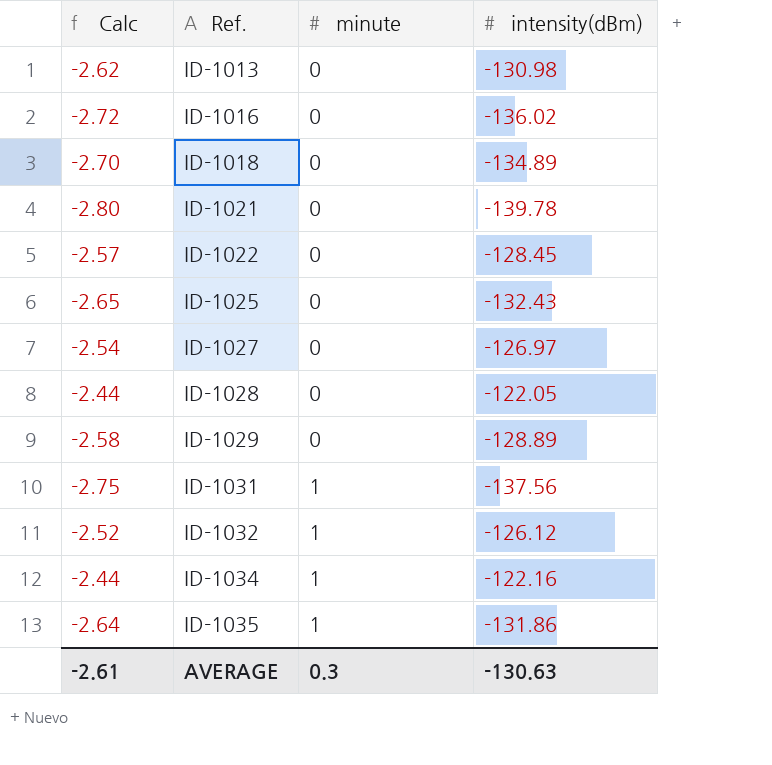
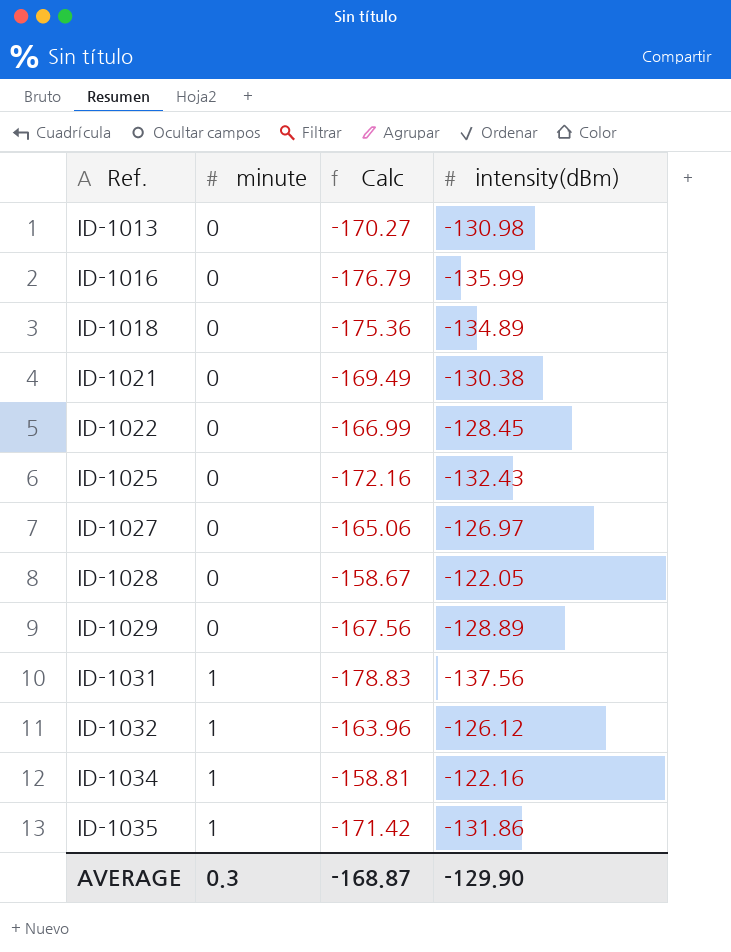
column Calc | formula: [intensity(dBm)] * 0.02 -> [intensity(dBm)] * 1.3
column Calc | position: 1 -> 3
ID-1016 | intensity(dBm): -136.02 -> -135.99
ID-1021 | intensity(dBm): -139.78 -> -130.38
AVERAGE | Calc: -2.61 -> -168.87
AVERAGE | intensity(dBm): -130.63 -> -129.90

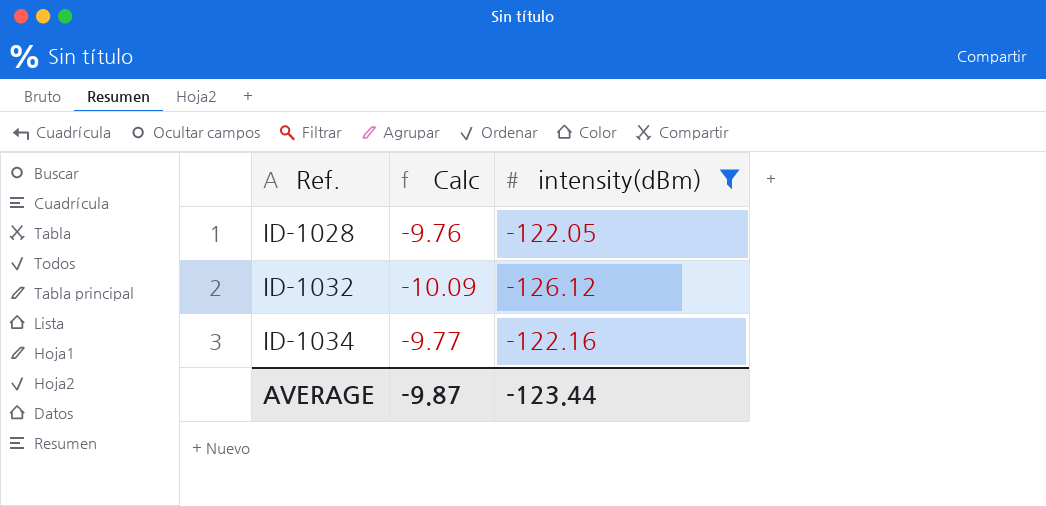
filter: none -> intensity(dBm) >= -126.12
column minute | position: 2 -> none
column Calc | formula: [intensity(dBm)] * 1.3 -> [intensity(dBm)] * 0.08
AVERAGE | Calc: -168.87 -> -9.87
AVERAGE | intensity(dBm): -129.90 -> -123.44

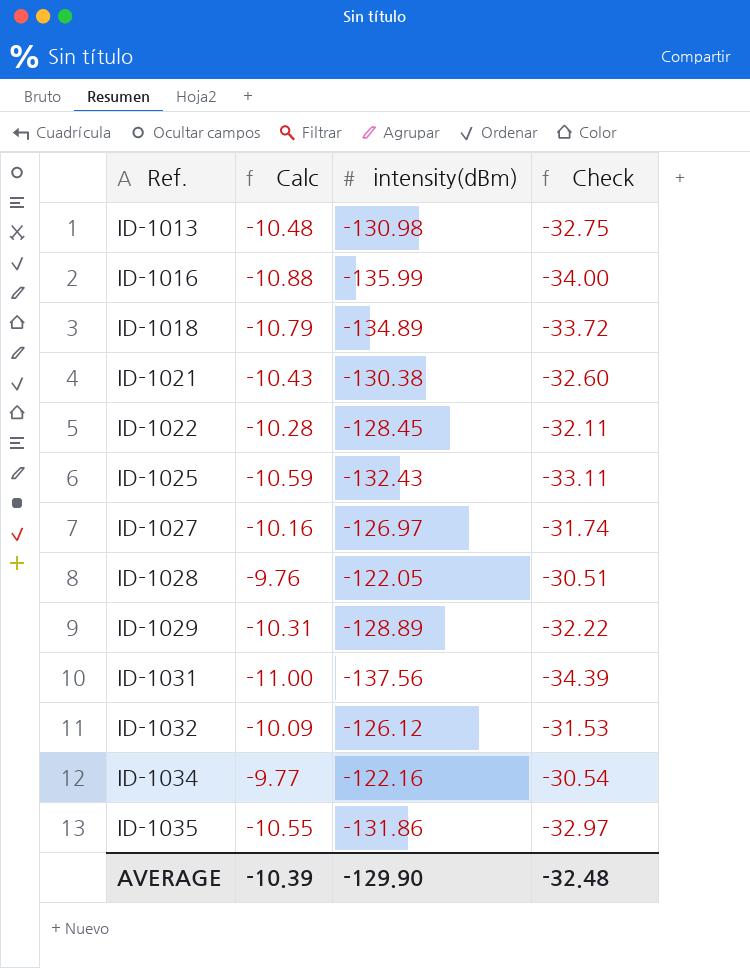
filter: intensity(dBm) >= -126.12 -> none
column Check | formula: none -> [intensity(dBm)] * 0.25
AVERAGE | Calc: -9.87 -> -10.39
AVERAGE | intensity(dBm): -123.44 -> -129.90

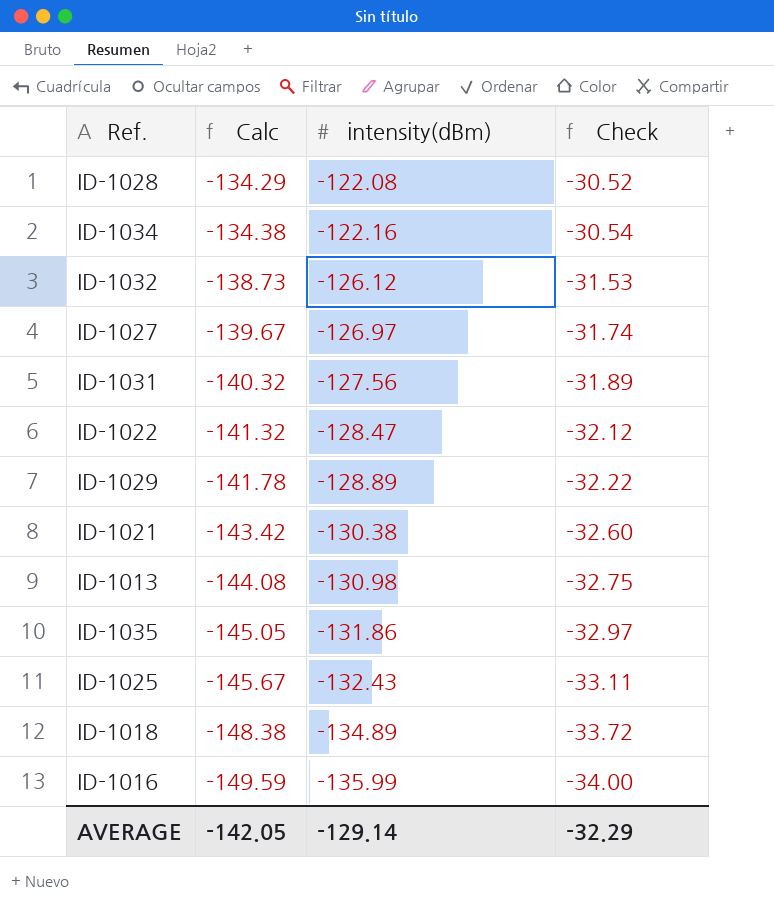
row order: Ref. ascending -> Calc descending
column Calc | formula: [intensity(dBm)] * 0.08 -> [intensity(dBm)] * 1.1
ID-1028 | intensity(dBm): -122.05 -> -122.08
ID-1028 | Check: -30.51 -> -30.52
ID-1031 | intensity(dBm): -137.56 -> -127.56
ID-1031 | Check: -34.39 -> -31.89
ID-1022 | intensity(dBm): -128.45 -> -128.47
ID-1022 | Check: -32.11 -> -32.12
AVERAGE | Calc: -10.39 -> -142.05
AVERAGE | intensity(dBm): -129.90 -> -129.14
AVERAGE | Check: -32.48 -> -32.29

